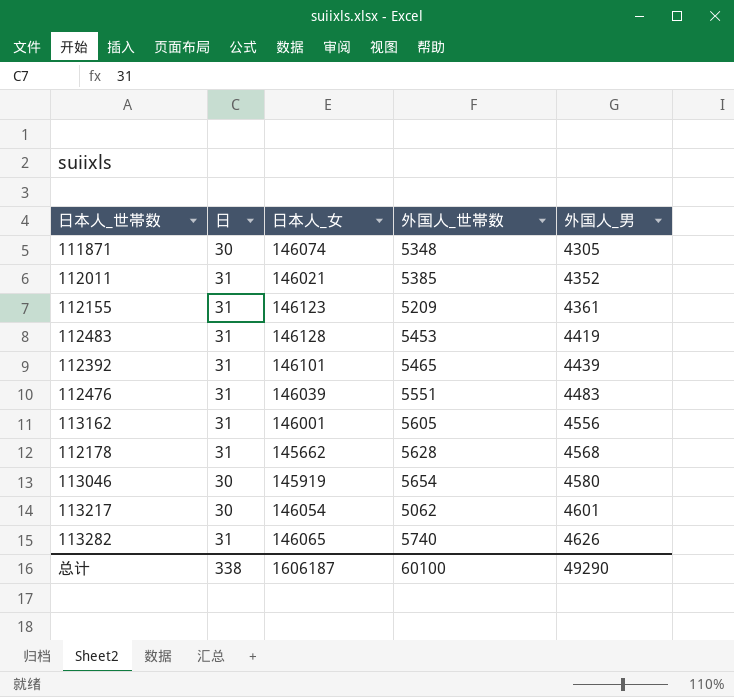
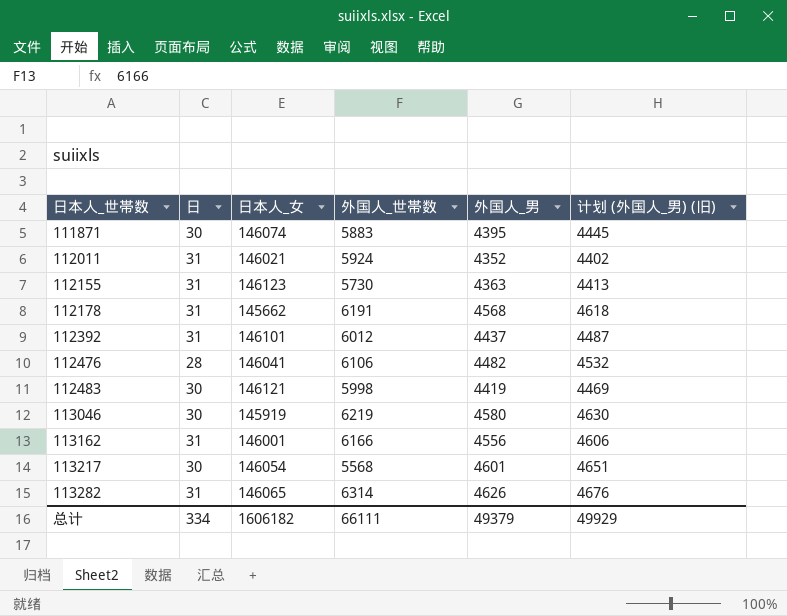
row order: 外国人_男 ascending -> 日本人_世帯数 ascending
column 计划 (外国人_男) (旧) | formula: none -> [外国人_男] + 50
111871 | 外国人_世帯数: 5348 -> 5883
111871 | 外国人_男: 4305 -> 4395
112011 | 外国人_世帯数: 5385 -> 5924
112155 | 外国人_世帯数: 5209 -> 5730
112155 | 外国人_男: 4361 -> 4363
112178 | 外国人_世帯数: 5628 -> 6191
112392 | 外国人_世帯数: 5465 -> 6012
112392 | 外国人_男: 4439 -> 4437
112476 | 日: 31 -> 28
112476 | 日本人_女: 146039 -> 146041
112476 | 外国人_世帯数: 5551 -> 6106
112476 | 外国人_男: 4483 -> 4482
112483 | 日: 31 -> 30
112483 | 日本人_女: 146128 -> 146121
112483 | 外国人_世帯数: 5453 -> 5998
113046 | 外国人_世帯数: 5654 -> 6219
113162 | 外国人_世帯数: 5605 -> 6166
113217 | 外国人_世帯数: 5062 -> 5568
113282 | 外国人_世帯数: 5740 -> 6314
总计 | 日: 338 -> 334
总计 | 日本人_女: 1606187 -> 1606182
总计 | 外国人_世帯数: 60100 -> 66111
总计 | 外国人_男: 49290 -> 49379

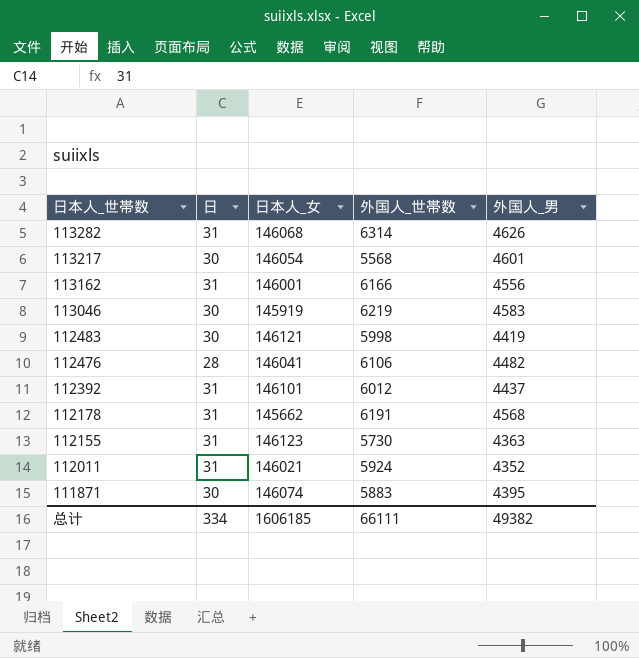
row order: 日本人_世帯数 ascending -> 日本人_世帯数 descending
column 计划 (外国人_男) (旧) | formula: [外国人_男] + 50 -> none
113282 | 日本人_女: 146065 -> 146068
113046 | 外国人_男: 4580 -> 4583
总计 | 日本人_女: 1606182 -> 1606185
总计 | 外国人_男: 49379 -> 49382

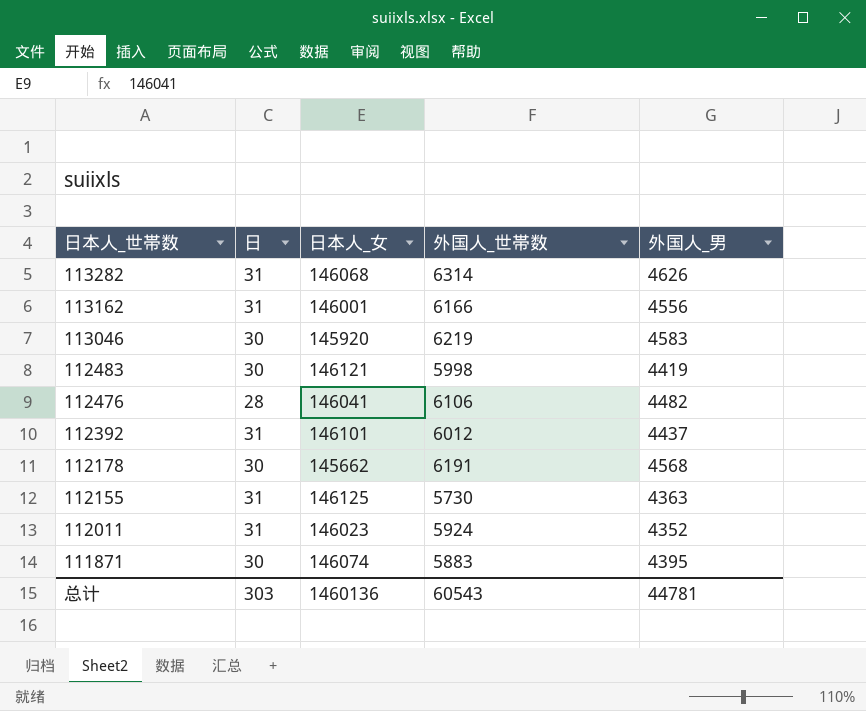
row 113217: 30 | 146054 | 5568 | 4601 -> none
113046 | 日本人_女: 145919 -> 145920
112178 | 日: 31 -> 30
112155 | 日本人_女: 146123 -> 146125
112011 | 日本人_女: 146021 -> 146023
总计 | 日: 334 -> 303
总计 | 日本人_女: 1606185 -> 1460136
总计 | 外国人_世帯数: 66111 -> 60543
总计 | 外国人_男: 49382 -> 44781

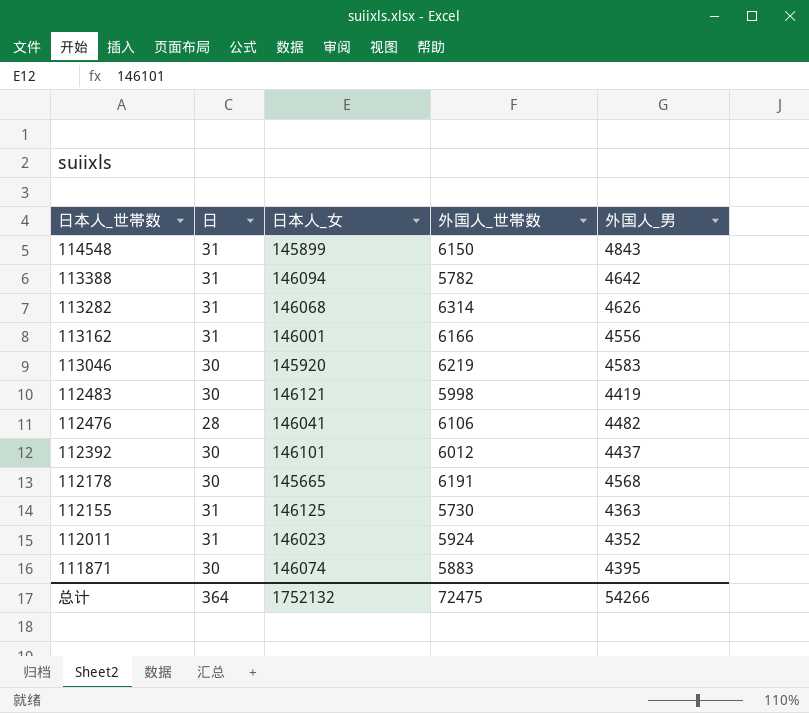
row 114548: none -> 31 | 145899 | 6150 | 4843
row 113388: none -> 31 | 146094 | 5782 | 4642
112392 | 日: 31 -> 30
112178 | 日本人_女: 145662 -> 145665
总计 | 日: 303 -> 364
总计 | 日本人_女: 1460136 -> 1752132
总计 | 外国人_世帯数: 60543 -> 72475
总计 | 外国人_男: 44781 -> 54266

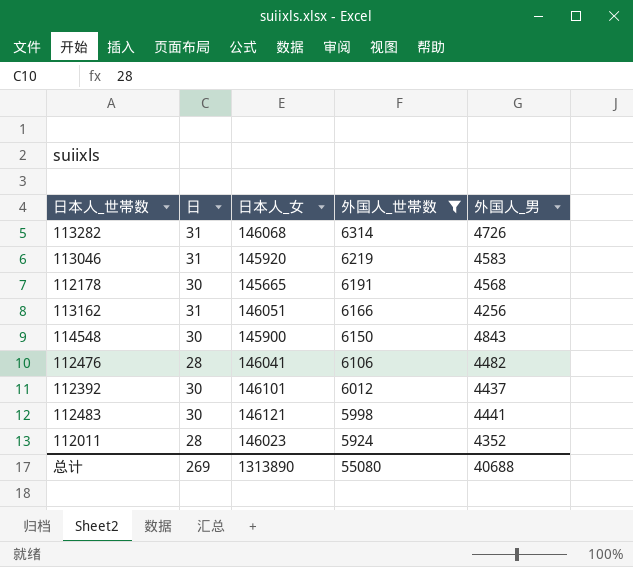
filter: none -> 外国人_世帯数 >= 5924
row order: 日本人_世帯数 descending -> 外国人_世帯数 descending
113282 | 外国人_男: 4626 -> 4726
113046 | 日: 30 -> 31
113162 | 日本人_女: 146001 -> 146051
113162 | 外国人_男: 4556 -> 4256
114548 | 日: 31 -> 30
114548 | 日本人_女: 145899 -> 145900
112483 | 外国人_男: 4419 -> 4441
112011 | 日: 31 -> 28
总计 | 日: 364 -> 269
总计 | 日本人_女: 1752132 -> 1313890
总计 | 外国人_世帯数: 72475 -> 55080
总计 | 外国人_男: 54266 -> 40688

